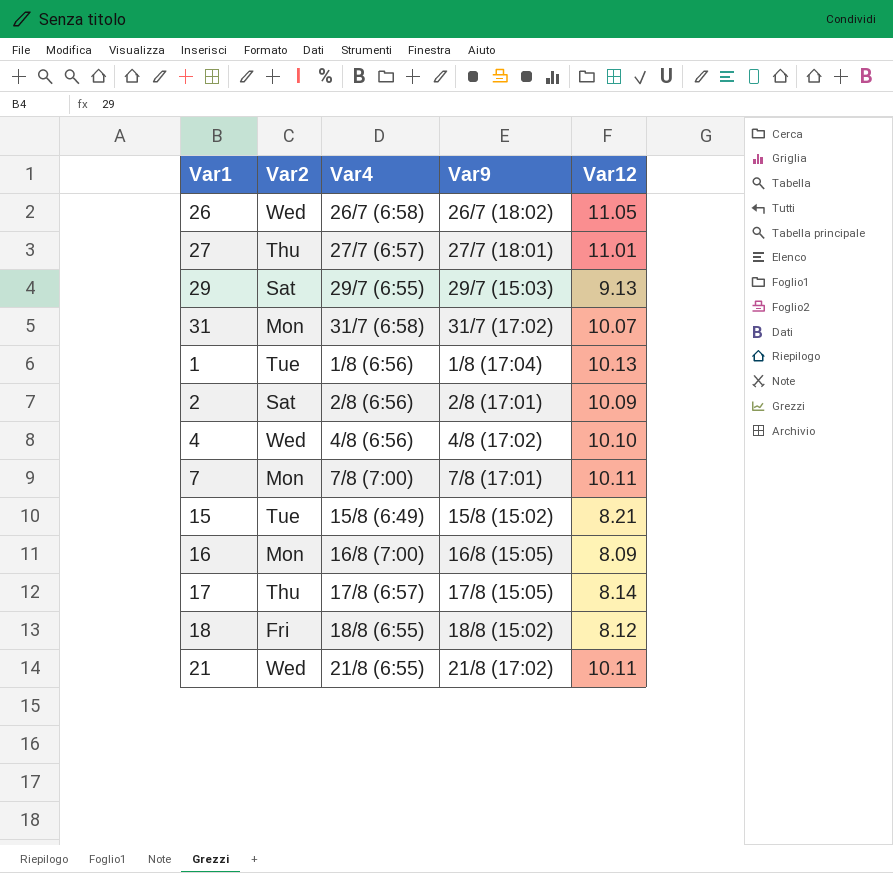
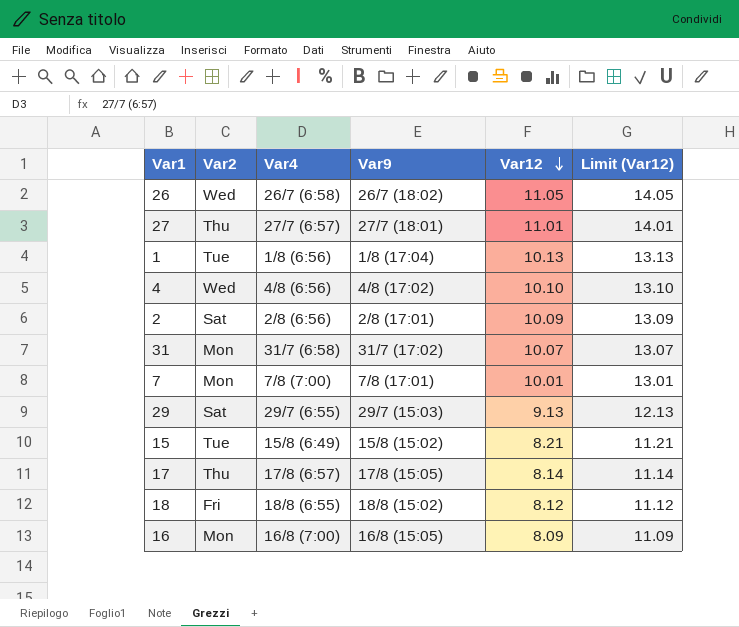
row order: none -> Var12 descending
column Limit (Var12) | formula: none -> [Var12] + 3
row 21: Wed | 21/8 (6:55) | 21/8 (17:02) | 10.11 -> none
7 | Var12: 10.11 -> 10.01

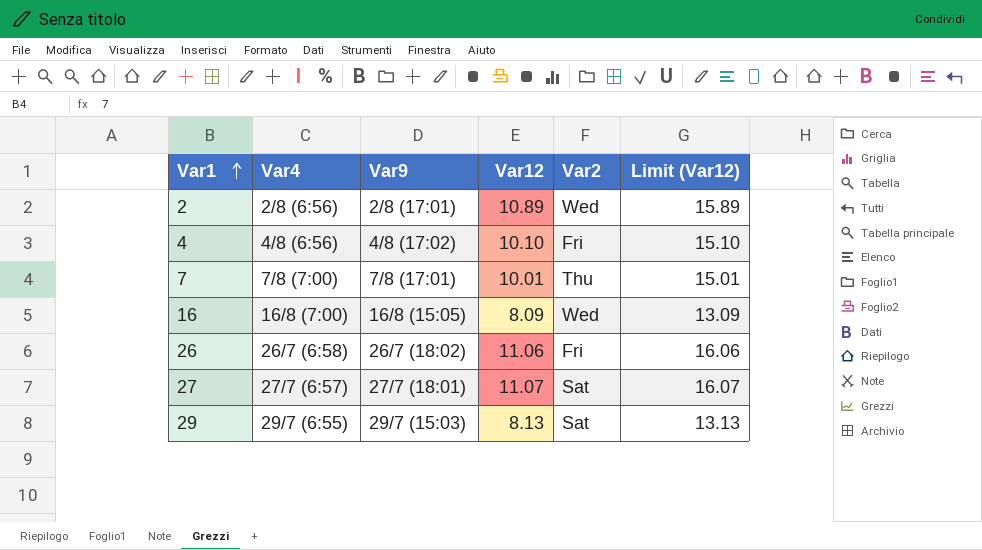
row order: Var12 descending -> Var1 ascending
column Var2 | position: 2 -> 5
column Limit (Var12) | formula: [Var12] + 3 -> [Var12] + 5
row 1: Tue | 1/8 (6:56) | 1/8 (17:04) | 10.13 | 13.13 -> none
row 31: Mon | 31/7 (6:58) | 31/7 (17:02) | 10.07 | 13.07 -> none
row 15: Tue | 15/8 (6:49) | 15/8 (15:02) | 8.21 | 11.21 -> none
row 17: Thu | 17/8 (6:57) | 17/8 (15:05) | 8.14 | 11.14 -> none
row 18: Fri | 18/8 (6:55) | 18/8 (15:02) | 8.12 | 11.12 -> none
2 | Var12: 10.09 -> 10.89
2 | Var2: Sat -> Wed
4 | Var2: Wed -> Fri
7 | Var2: Mon -> Thu
16 | Var2: Mon -> Wed
26 | Var12: 11.05 -> 11.06
26 | Var2: Wed -> Fri
27 | Var12: 11.01 -> 11.07
27 | Var2: Thu -> Sat
29 | Var12: 9.13 -> 8.13

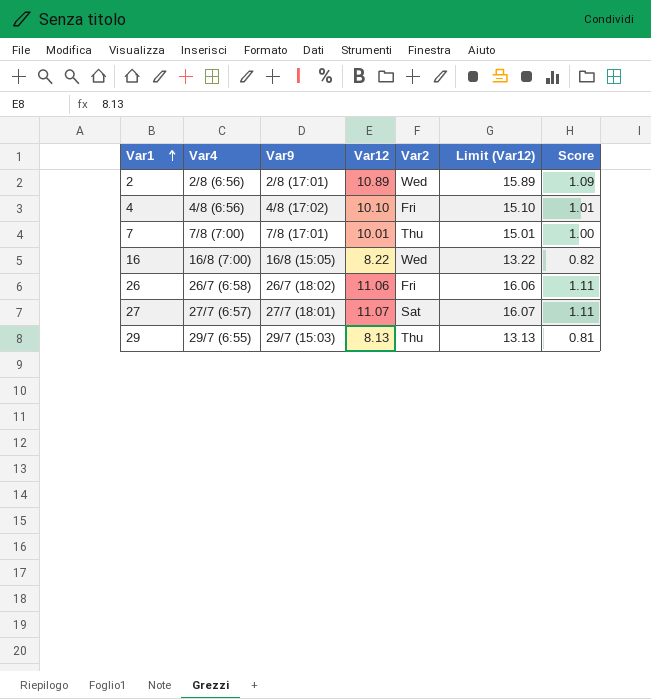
column Score | formula: none -> [Var12] * 0.1
16 | Var12: 8.09 -> 8.22
16 | Limit (Var12): 13.09 -> 13.22
29 | Var2: Sat -> Thu

